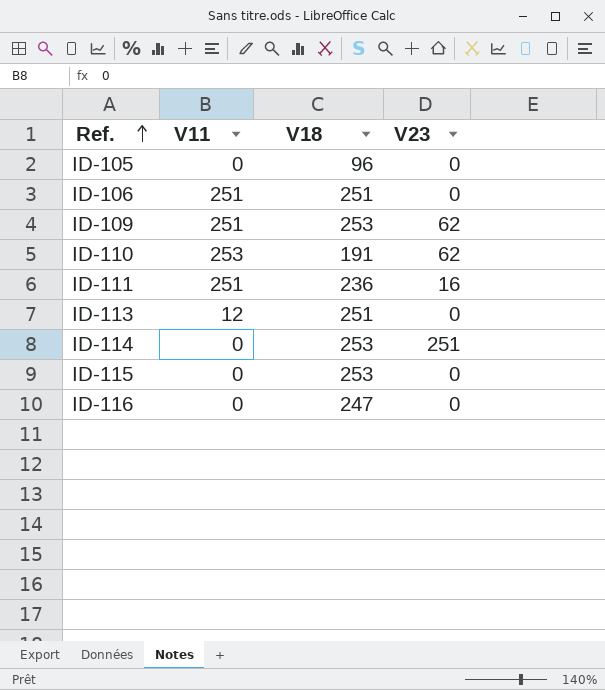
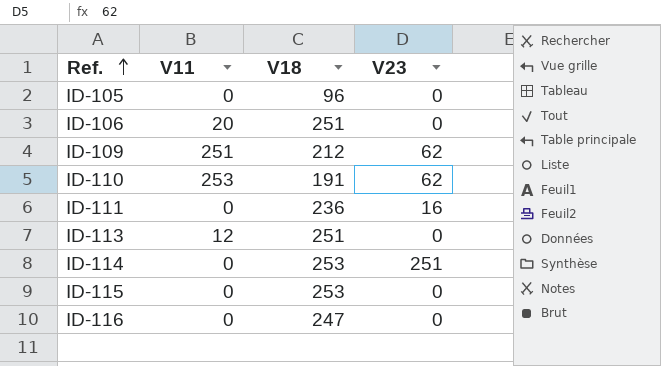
ID-106 | V11: 251 -> 20
ID-109 | V18: 253 -> 212
ID-111 | V11: 251 -> 0

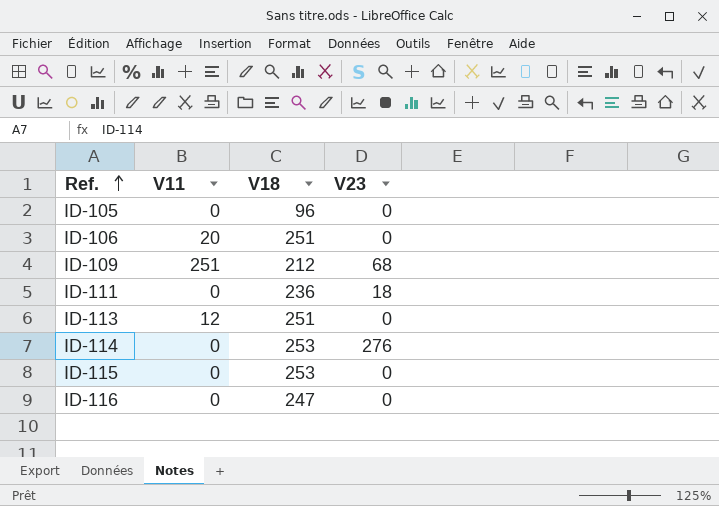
row ID-110: 253 | 191 | 62 -> none
ID-109 | V23: 62 -> 68
ID-111 | V23: 16 -> 18
ID-114 | V23: 251 -> 276

